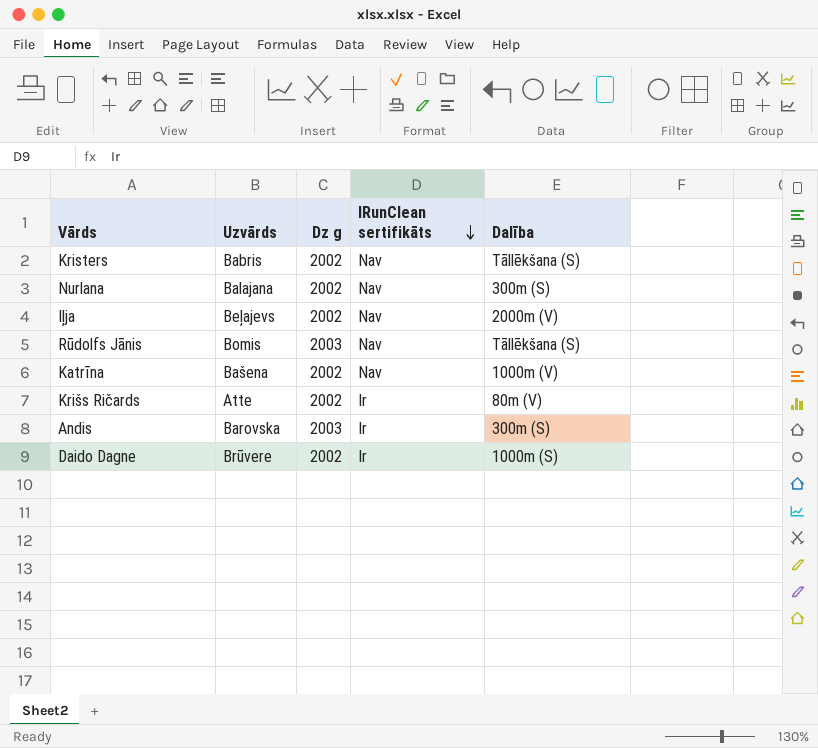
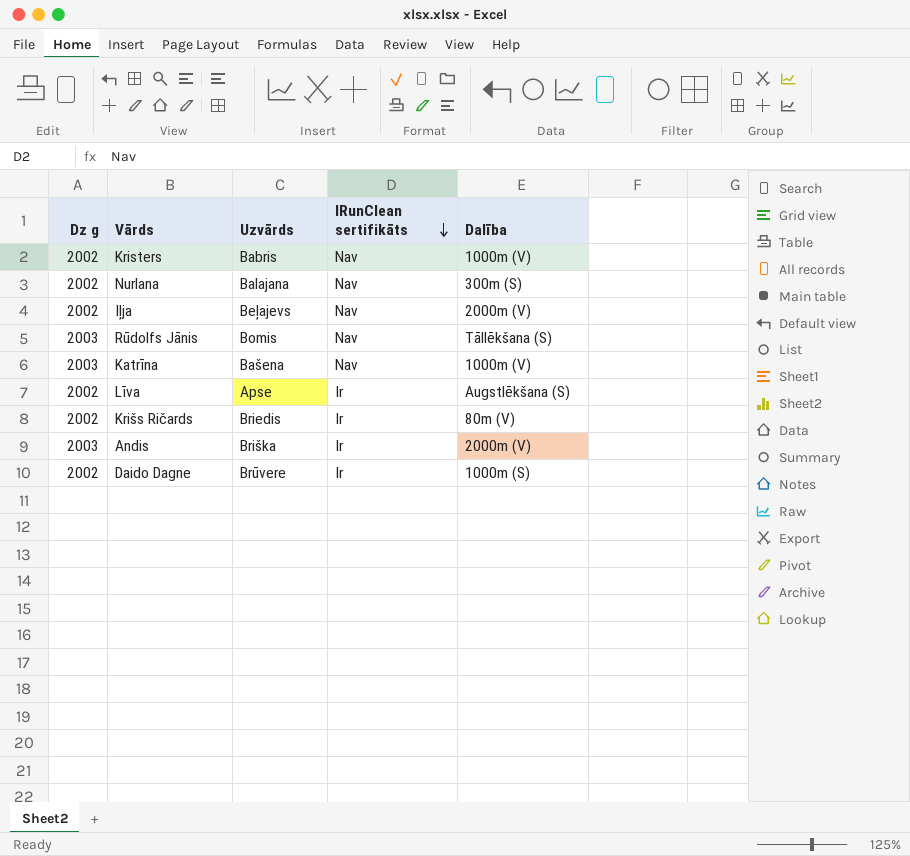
column Dz g | position: 3 -> 1
Kristers | Dalība: Tāllēkšana (S) -> 1000m (V)
Katrīna | Dz g: 2002 -> 2003
row Līva: none -> 2002 | Apse | Ir | Augstlēkšana (S)
Krišs Ričards | Uzvārds: Atte -> Briedis
Andis | Uzvārds: Barovska -> Briška
Andis | Dalība: 300m (S) -> 2000m (V)

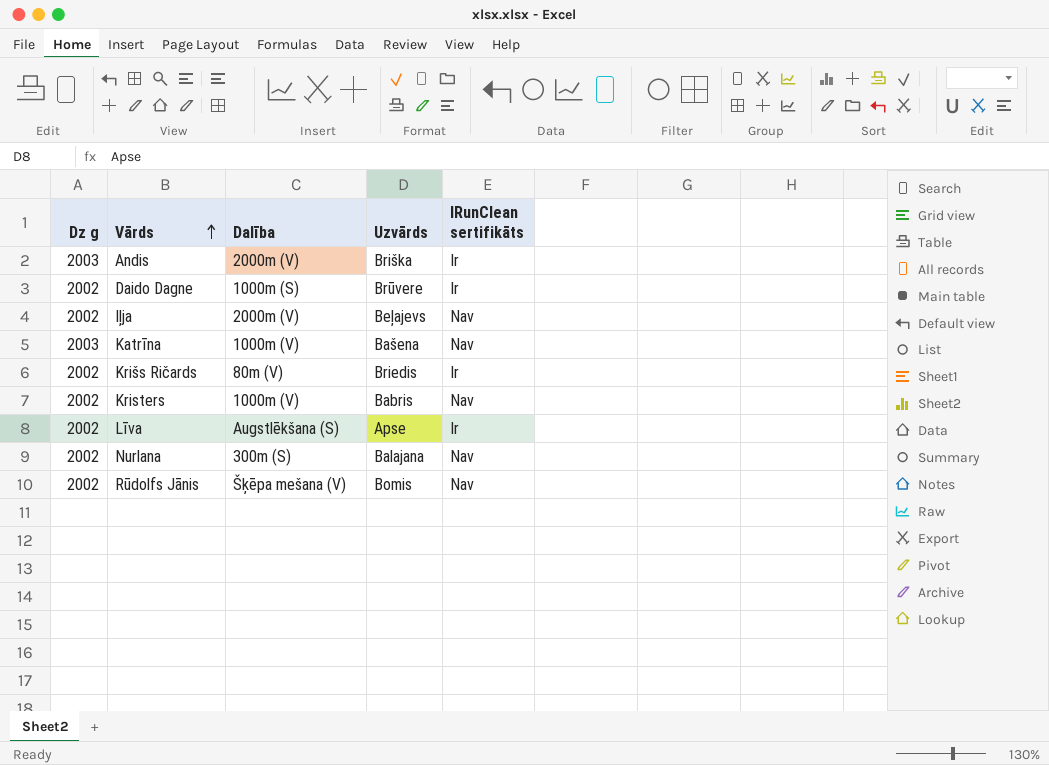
row order: IRunClean sertifikāts descending -> Vārds ascending
column Dalība | position: 5 -> 3
Rūdolfs Jānis | Dz g: 2003 -> 2002
Rūdolfs Jānis | Dalība: Tāllēkšana (S) -> Šķēpa mešana (V)

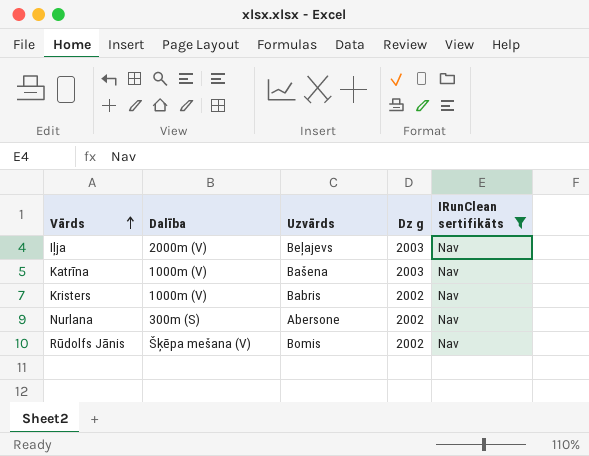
filter: none -> IRunClean sertifikāts = Nav
column Dz g | position: 1 -> 4
Iļja | Dz g: 2002 -> 2003
Nurlana | Uzvārds: Balajana -> Abersone

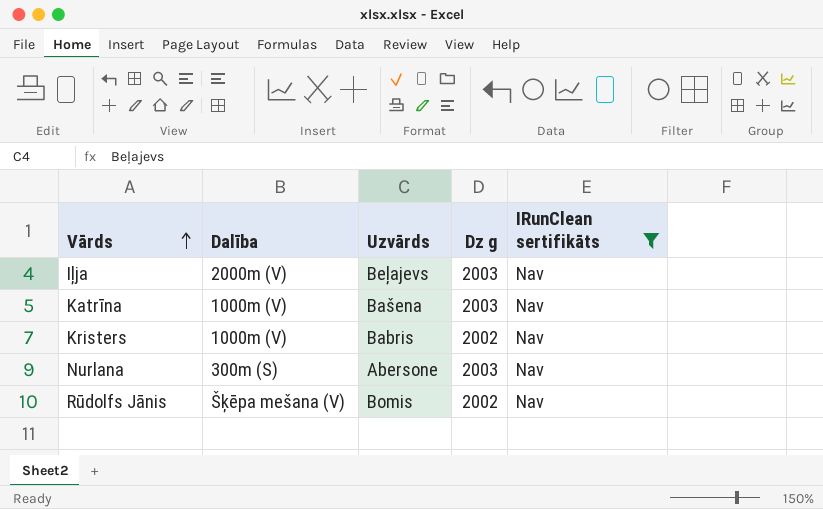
Nurlana | Dz g: 2002 -> 2003

